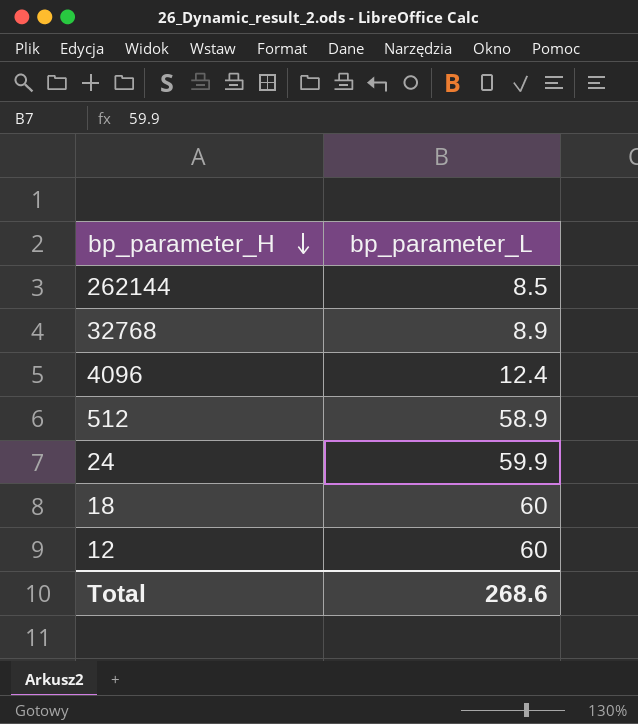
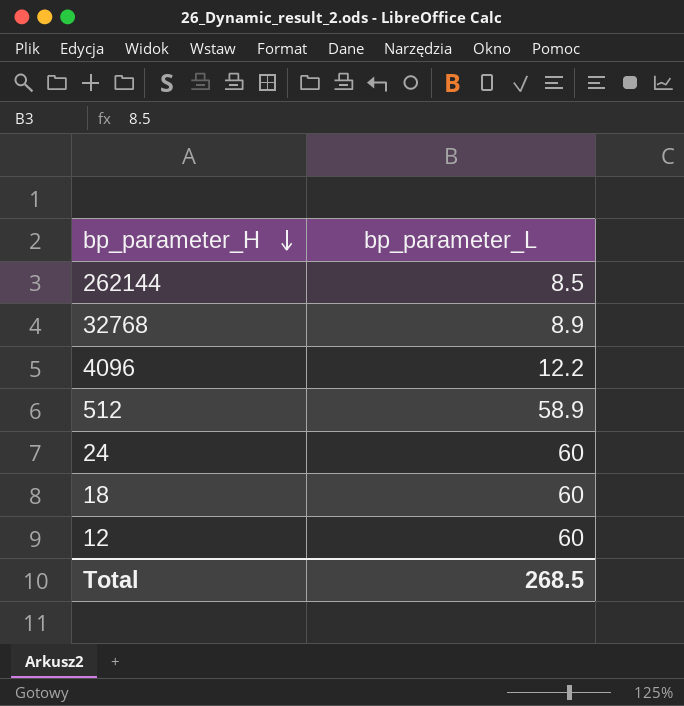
4096 | bp_parameter_L: 12.4 -> 12.2
24 | bp_parameter_L: 59.9 -> 60
Total | bp_parameter_L: 268.6 -> 268.5

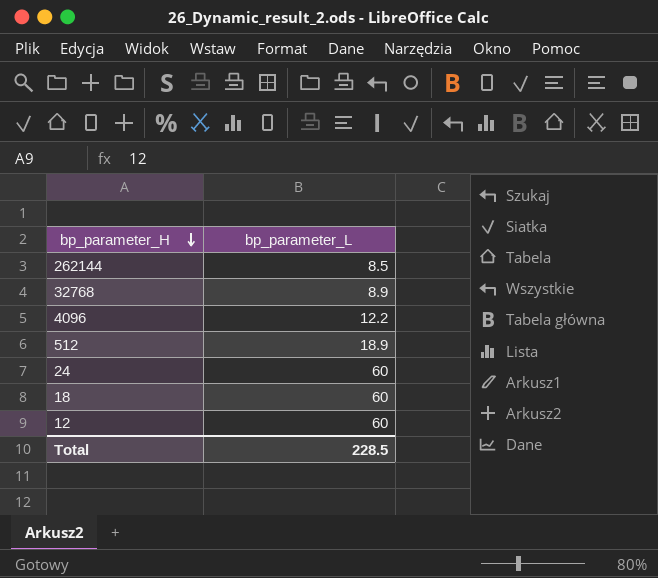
512 | bp_parameter_L: 58.9 -> 18.9
Total | bp_parameter_L: 268.5 -> 228.5

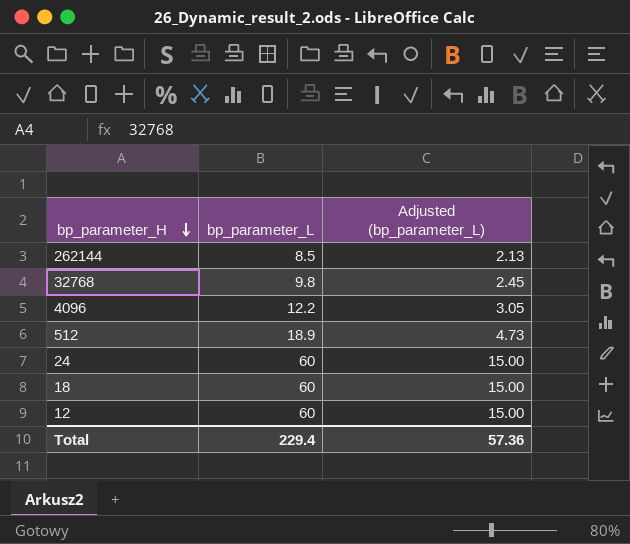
column Adjusted (bp_parameter_L) | formula: none -> [bp_parameter_L] * 0.25
32768 | bp_parameter_L: 8.9 -> 9.8
Total | bp_parameter_L: 228.5 -> 229.4

